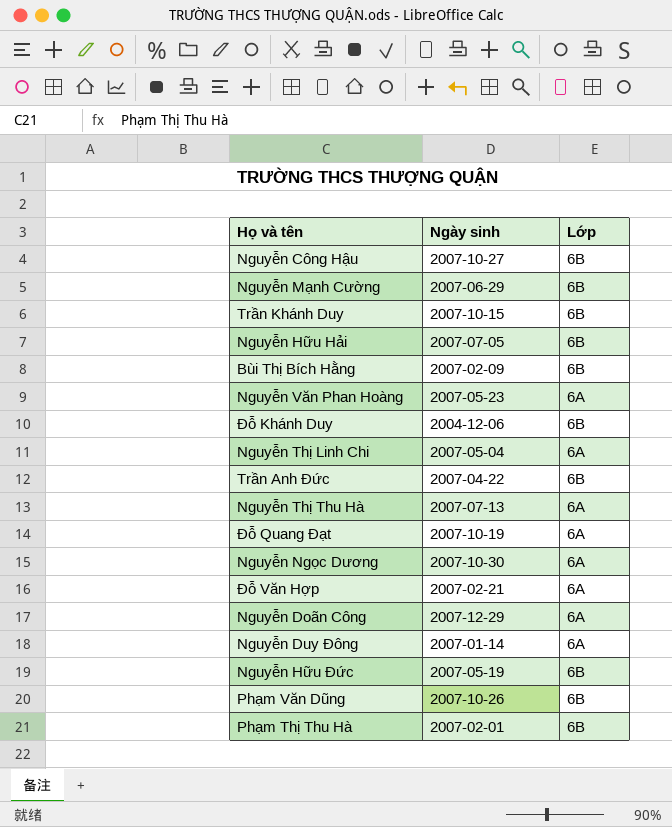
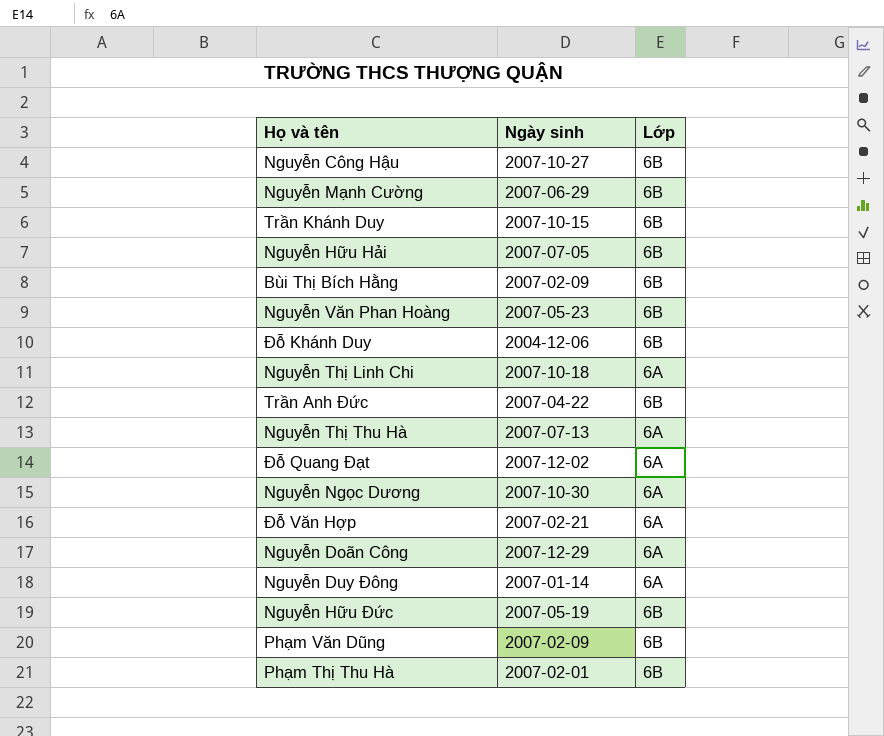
Nguyễn Văn Phan Hoàng | Lớp: 6A -> 6B
Nguyễn Thị Linh Chi | Ngày sinh: 2007-05-04 -> 2007-10-18
Đỗ Quang Đạt | Ngày sinh: 2007-10-19 -> 2007-12-02
Phạm Văn Dũng | Ngày sinh: 2007-10-26 -> 2007-02-09

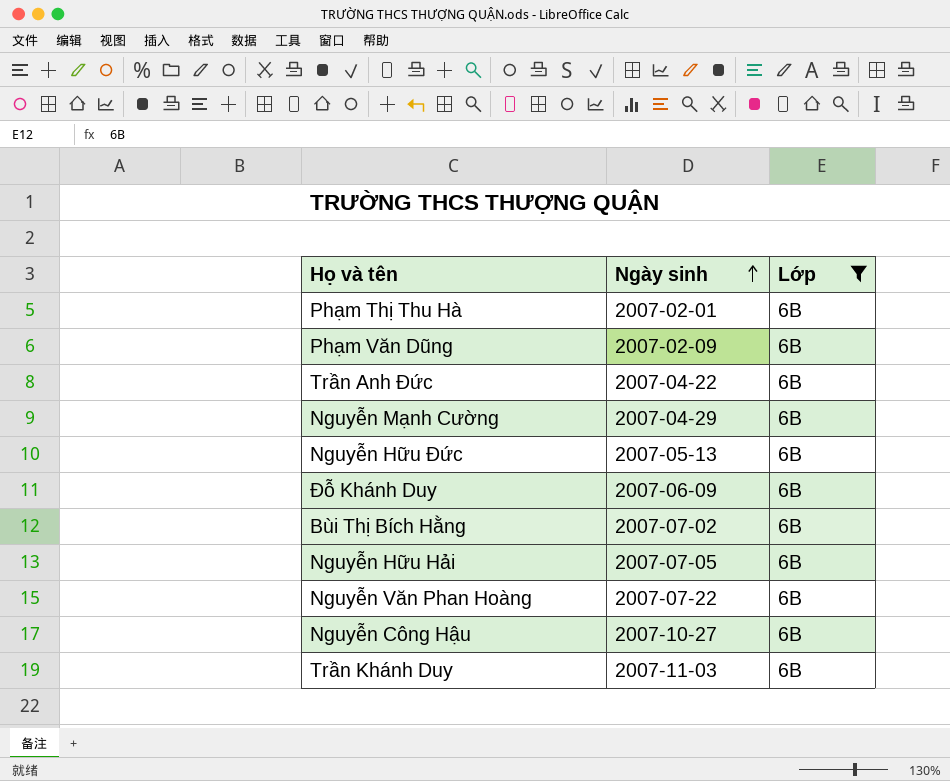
filter: none -> Lớp = 6B
row order: none -> Ngày sinh ascending
Nguyễn Mạnh Cường | Ngày sinh: 2007-06-29 -> 2007-04-29
Nguyễn Hữu Đức | Ngày sinh: 2007-05-19 -> 2007-05-13
Đỗ Khánh Duy | Ngày sinh: 2004-12-06 -> 2007-06-09
Bùi Thị Bích Hằng | Ngày sinh: 2007-02-09 -> 2007-07-02
Nguyễn Văn Phan Hoàng | Ngày sinh: 2007-05-23 -> 2007-07-22
Trần Khánh Duy | Ngày sinh: 2007-10-15 -> 2007-11-03

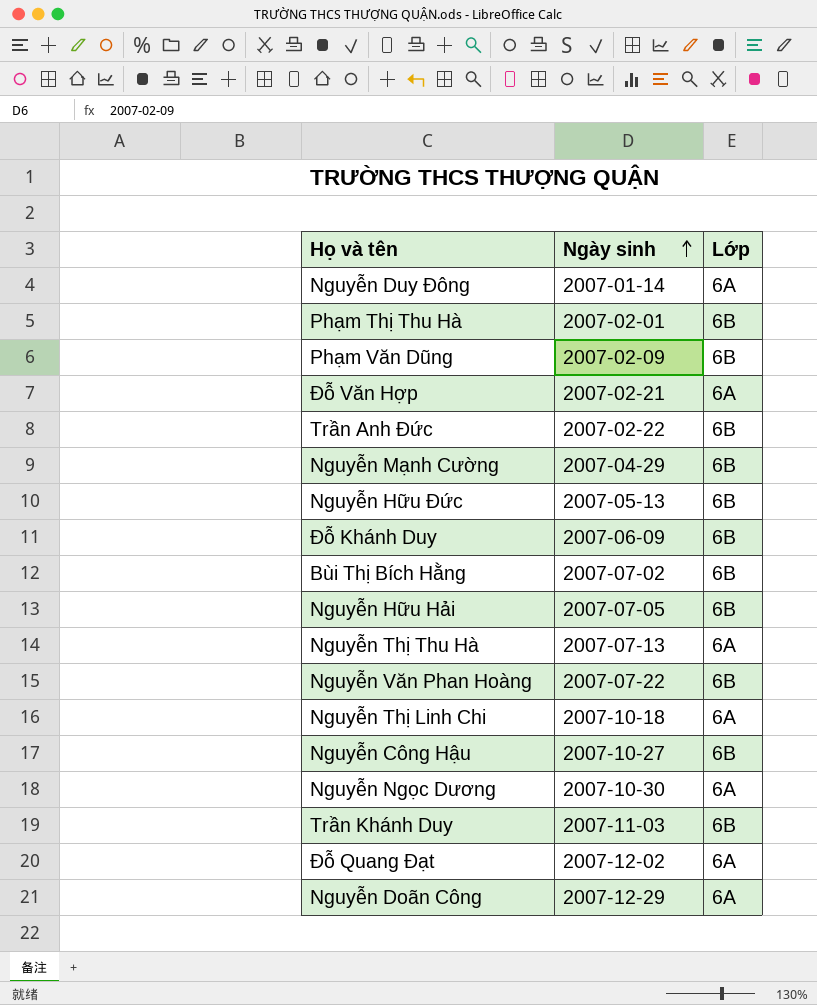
filter: Lớp = 6B -> none
Trần Anh Đức | Ngày sinh: 2007-04-22 -> 2007-02-22

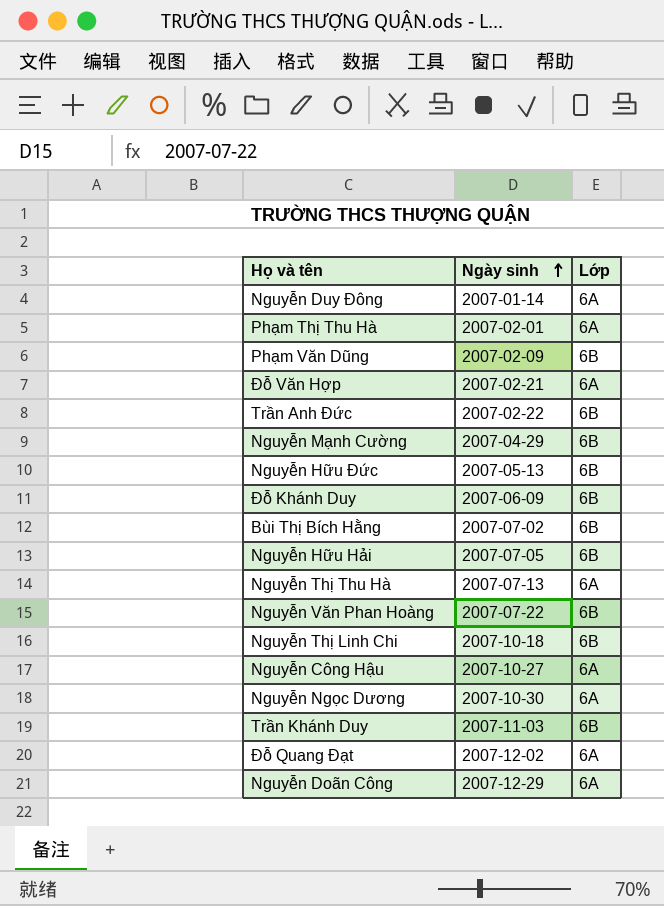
Phạm Thị Thu Hà | Lớp: 6B -> 6A
Nguyễn Thị Linh Chi | Lớp: 6A -> 6B
Nguyễn Công Hậu | Lớp: 6B -> 6A

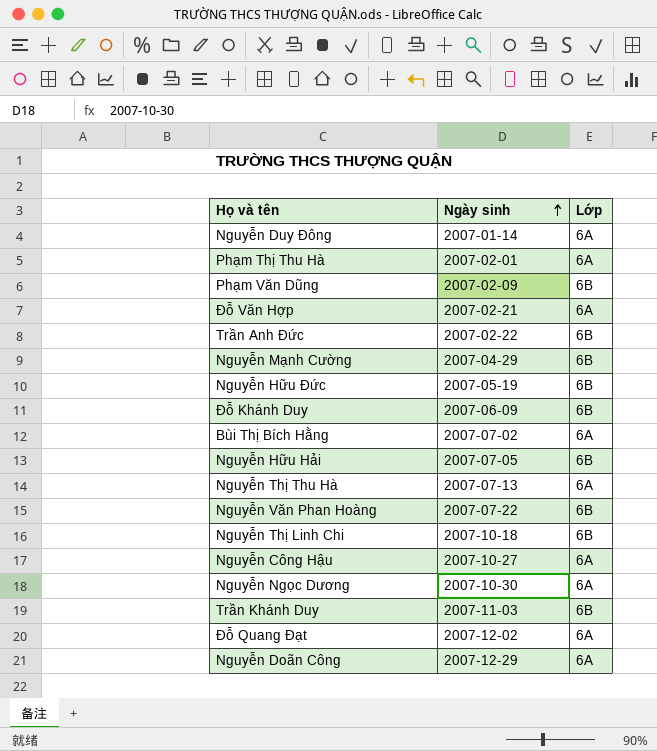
Nguyễn Hữu Đức | Ngày sinh: 2007-05-13 -> 2007-05-19
Bùi Thị Bích Hằng | Lớp: 6B -> 6A

